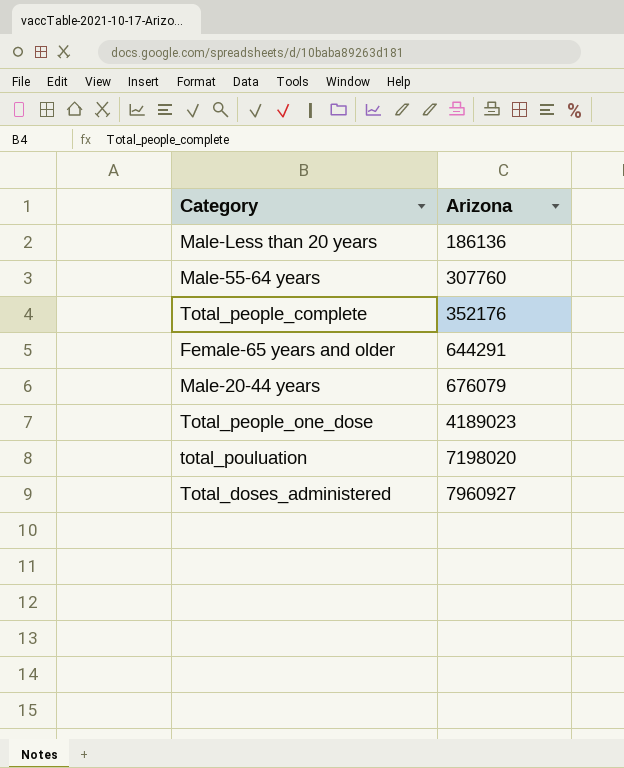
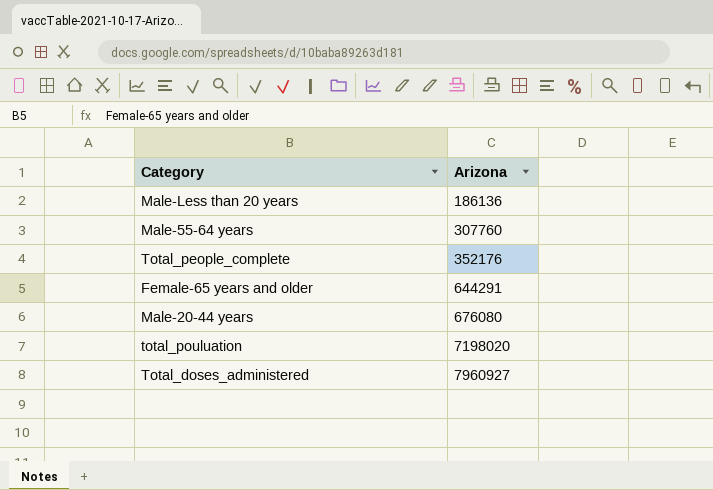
row Total_people_one_dose: 4189023 -> none
Male-20-44 years | Arizona: 676079 -> 676080

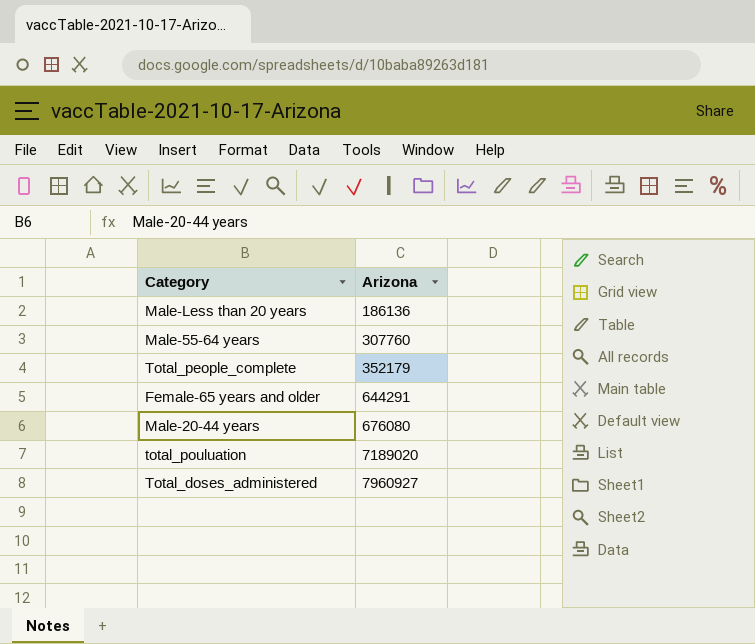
Total_people_complete | Arizona: 352176 -> 352179
total_pouluation | Arizona: 7198020 -> 7189020

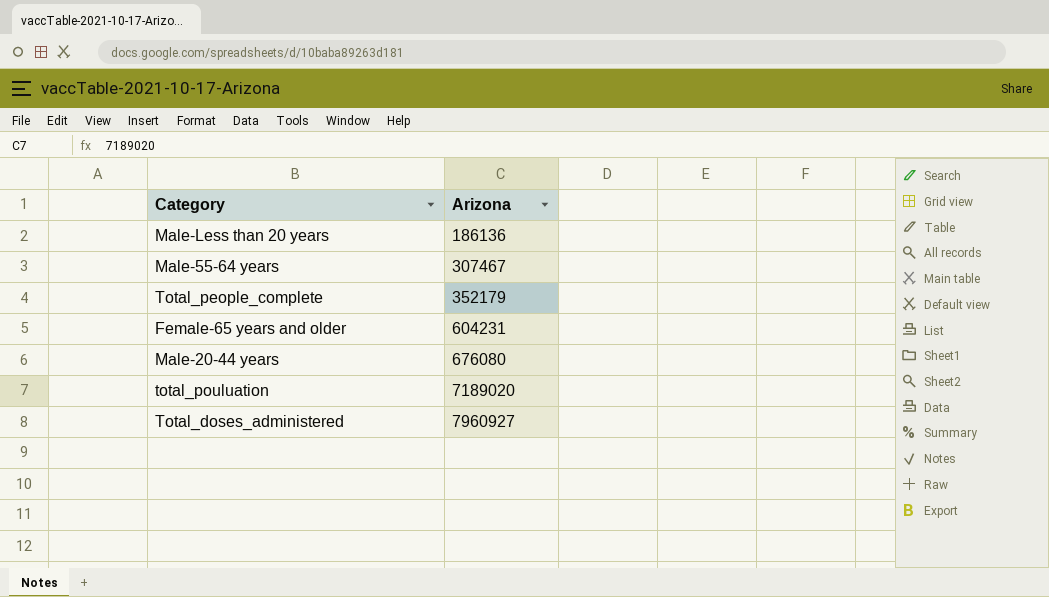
Male-55-64 years | Arizona: 307760 -> 307467
Female-65 years and older | Arizona: 644291 -> 604231

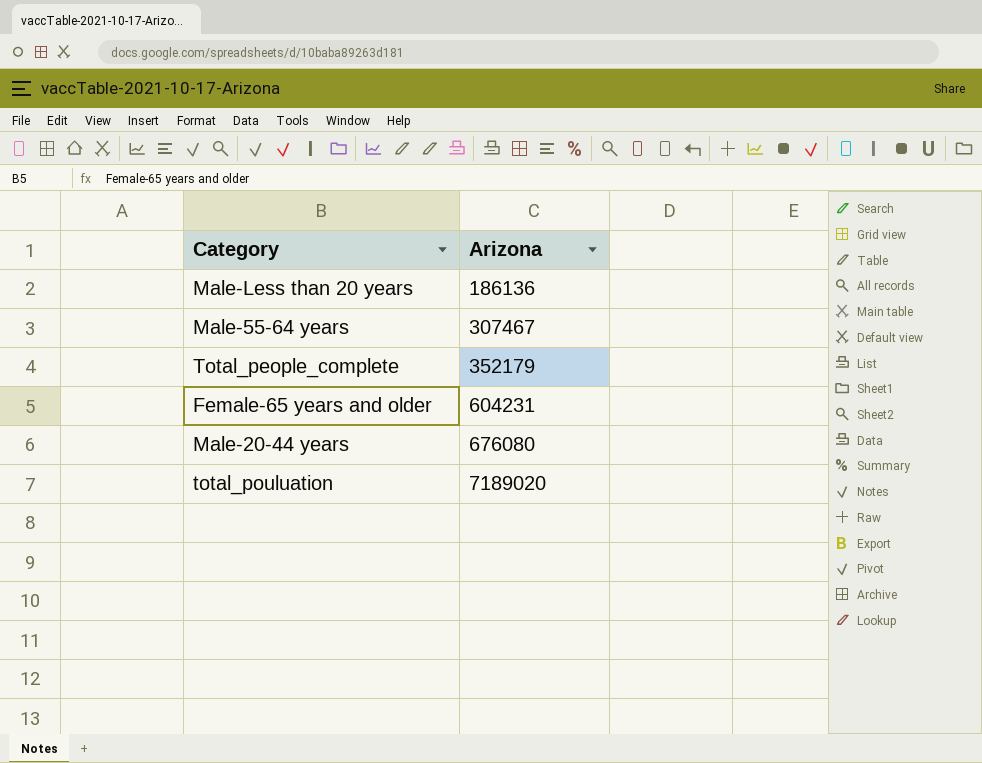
row Total_doses_administered: 7960927 -> none

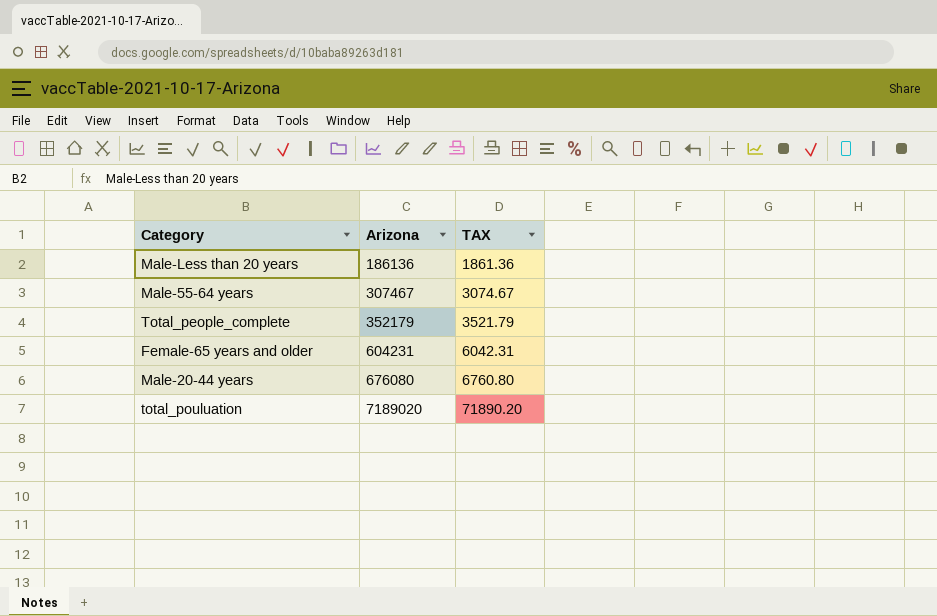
column TAX | formula: none -> [Arizona] * 0.01

